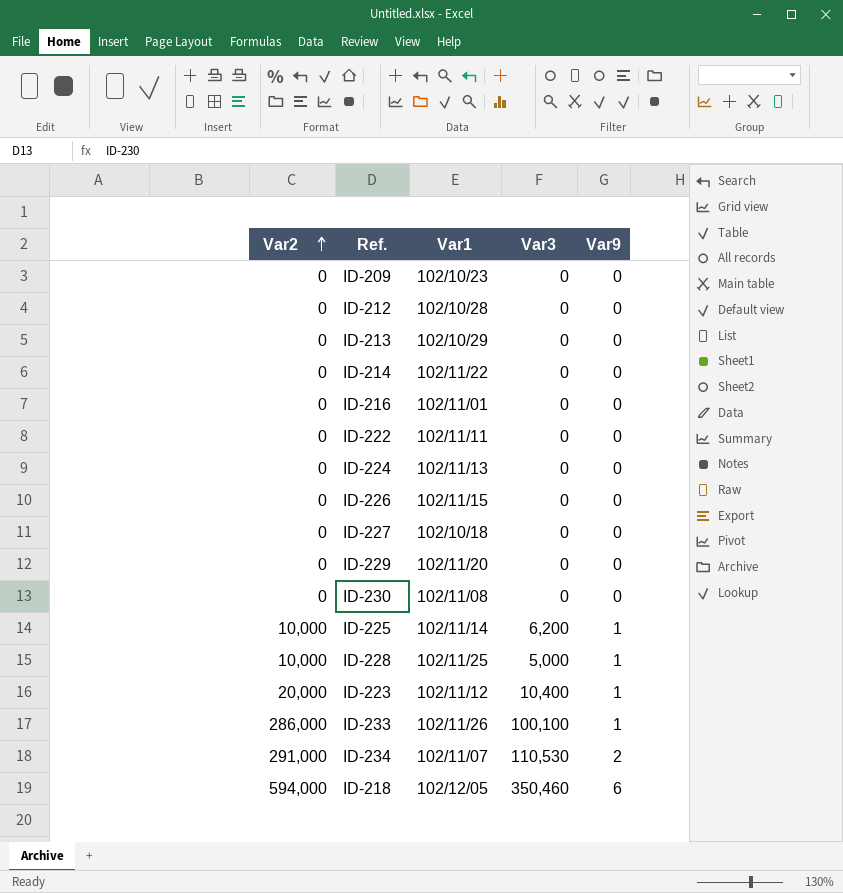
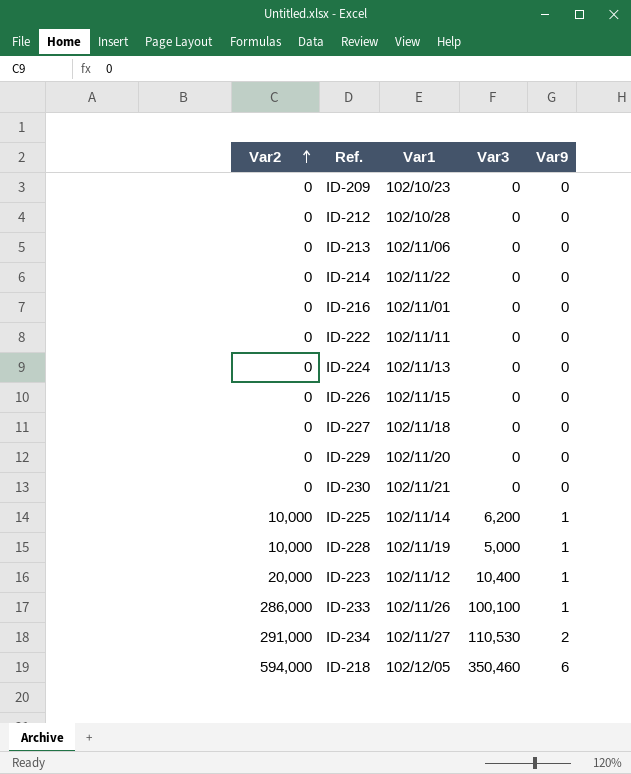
ID-213 | Var1: 102/10/29 -> 102/11/06
ID-227 | Var1: 102/10/18 -> 102/11/18
ID-230 | Var1: 102/11/08 -> 102/11/21
ID-228 | Var1: 102/11/25 -> 102/11/19
ID-234 | Var1: 102/11/07 -> 102/11/27

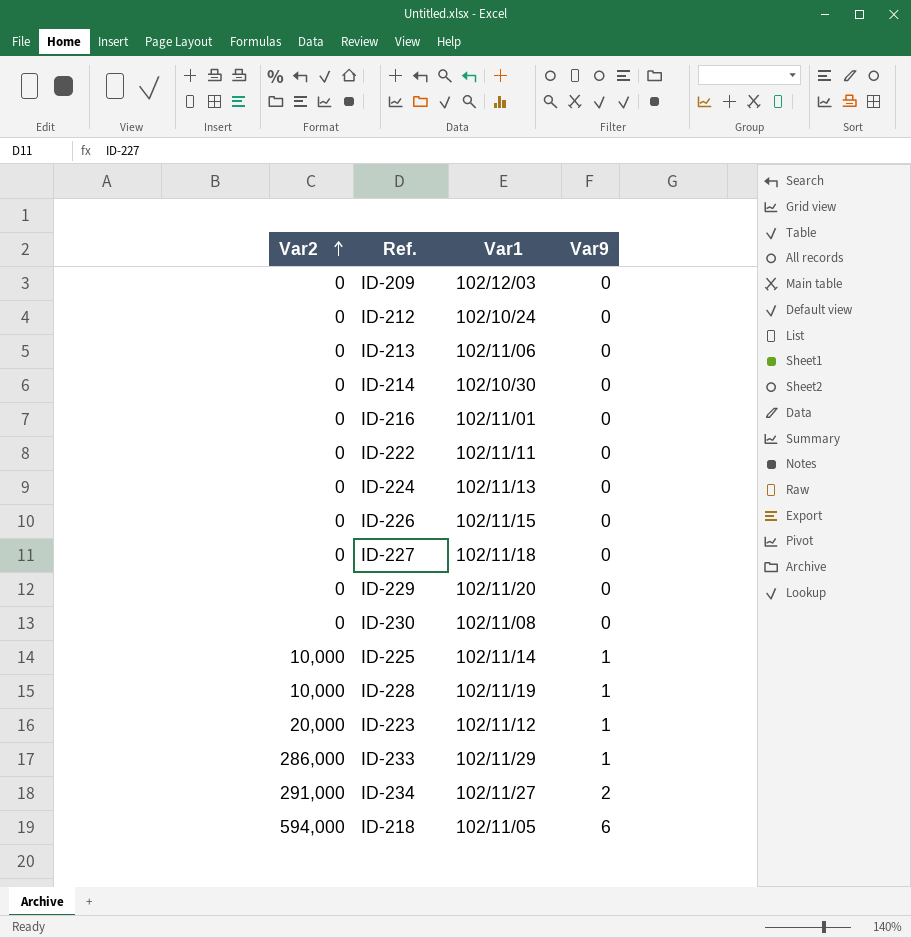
column Var3 | position: 4 -> none
ID-209 | Var1: 102/10/23 -> 102/12/03
ID-212 | Var1: 102/10/28 -> 102/10/24
ID-214 | Var1: 102/11/22 -> 102/10/30
ID-230 | Var1: 102/11/21 -> 102/11/08
ID-233 | Var1: 102/11/26 -> 102/11/29
ID-218 | Var1: 102/12/05 -> 102/11/05

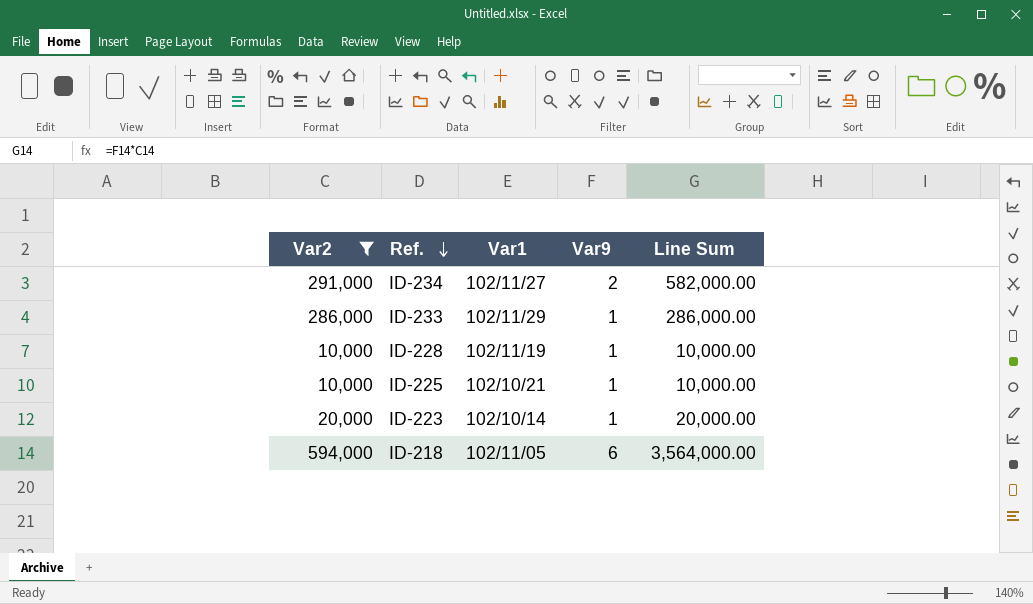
filter: none -> Var2 != 0
row order: Var2 ascending -> Ref. descending
column Line Sum | formula: none -> [Var2] * [Var9]
ID-225 | Var1: 102/11/14 -> 102/10/21
ID-223 | Var1: 102/11/12 -> 102/10/14

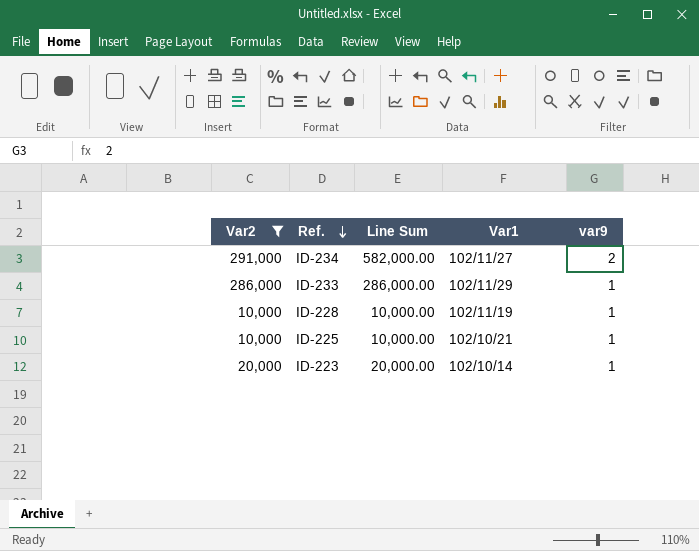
column Line Sum | position: 5 -> 3
column name: Var9 -> var9
row ID-218: 594,000 | 102/11/05 | 6 | 3,564,000.00 -> none

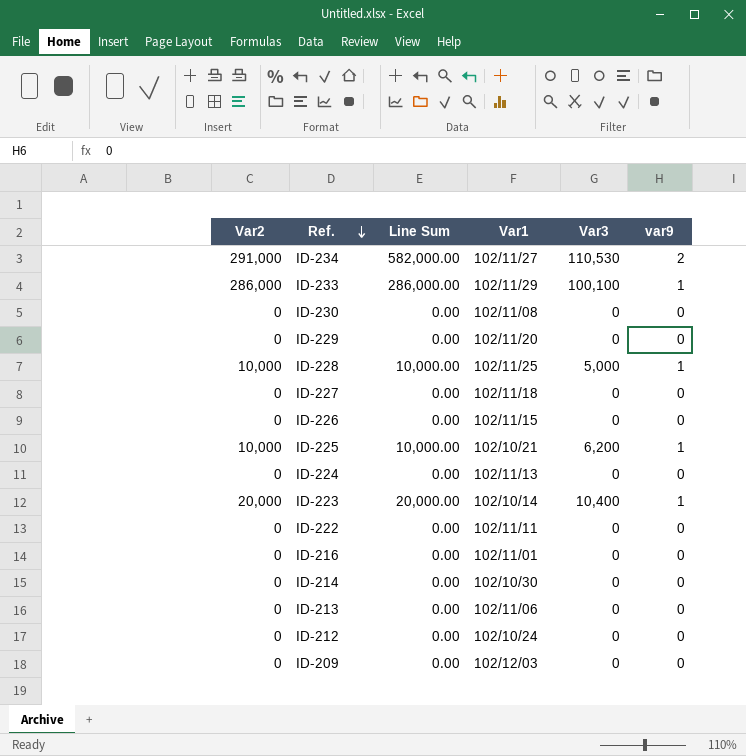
filter: Var2 != 0 -> none
column Var3 | position: none -> 5
ID-228 | Var1: 102/11/19 -> 102/11/25

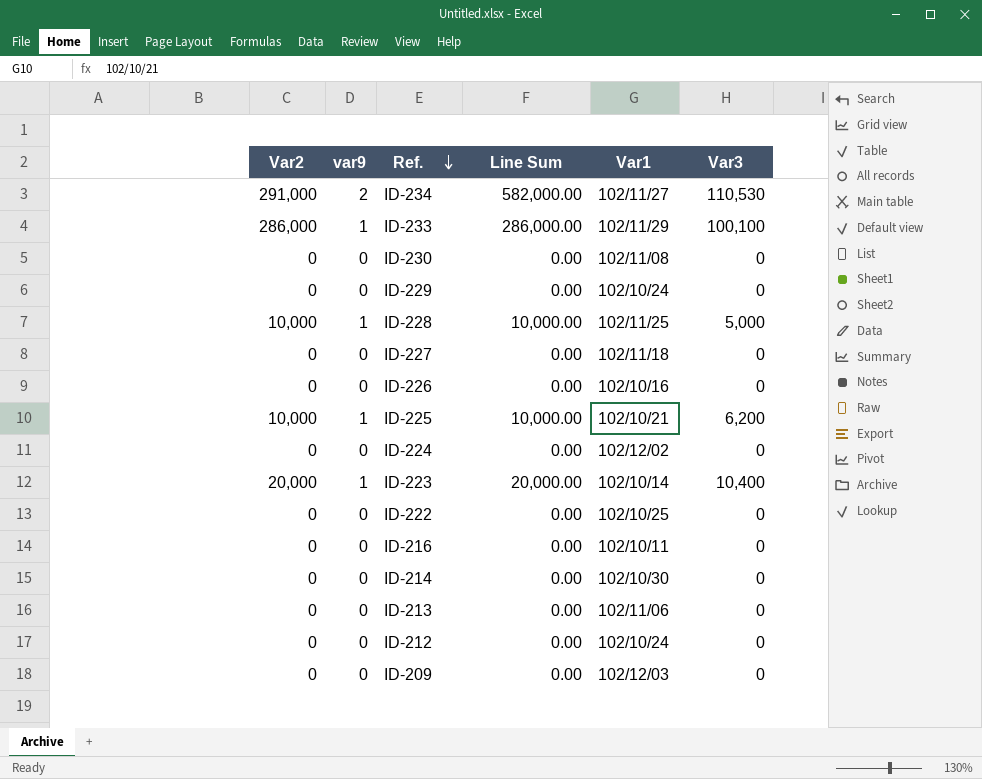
column var9 | position: 6 -> 2
ID-229 | Var1: 102/11/20 -> 102/10/24
ID-226 | Var1: 102/11/15 -> 102/10/16
ID-224 | Var1: 102/11/13 -> 102/12/02
ID-222 | Var1: 102/11/11 -> 102/10/25
ID-216 | Var1: 102/11/01 -> 102/10/11

